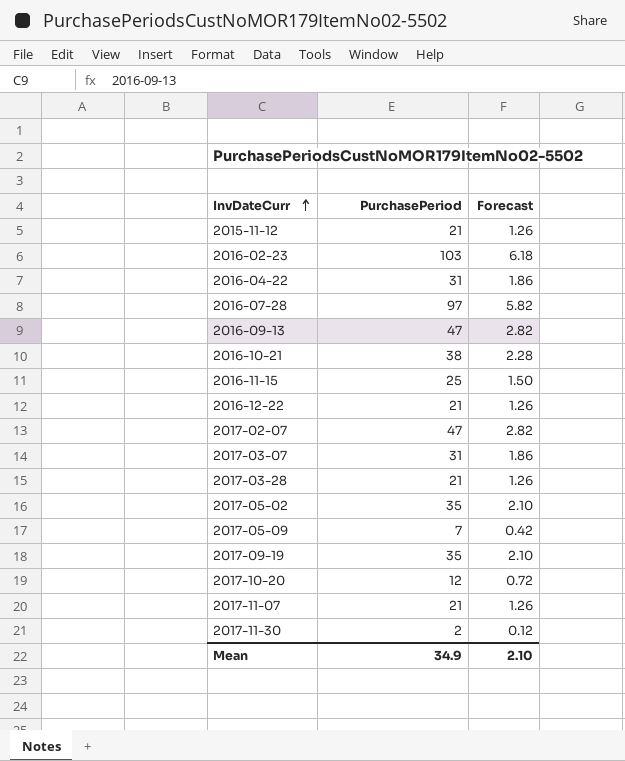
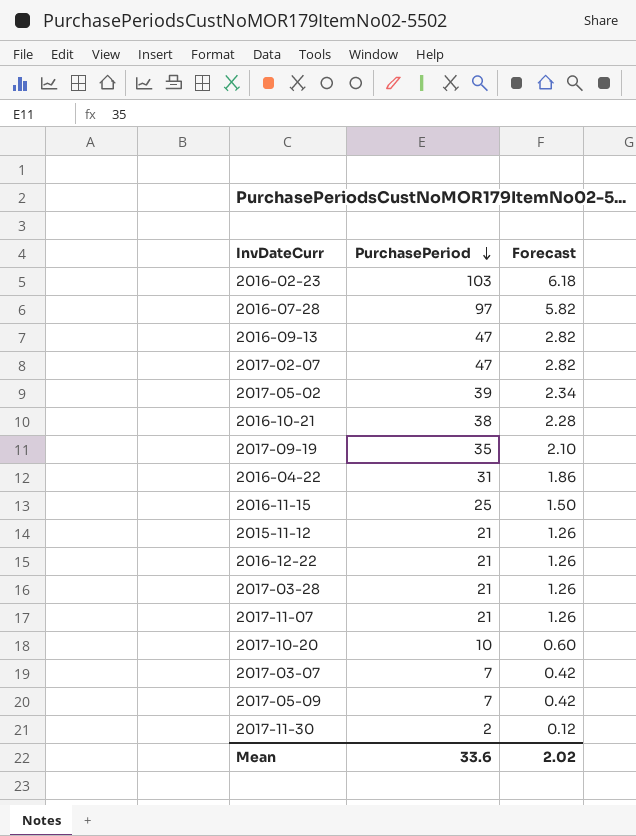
row order: InvDateCurr ascending -> PurchasePeriod descending
2017-05-02 | PurchasePeriod: 35 -> 39
2017-05-02 | Forecast: 2.10 -> 2.34
2017-10-20 | PurchasePeriod: 12 -> 10
2017-10-20 | Forecast: 0.72 -> 0.60
2017-03-07 | PurchasePeriod: 31 -> 7
2017-03-07 | Forecast: 1.86 -> 0.42
Mean | PurchasePeriod: 34.9 -> 33.6
Mean | Forecast: 2.10 -> 2.02

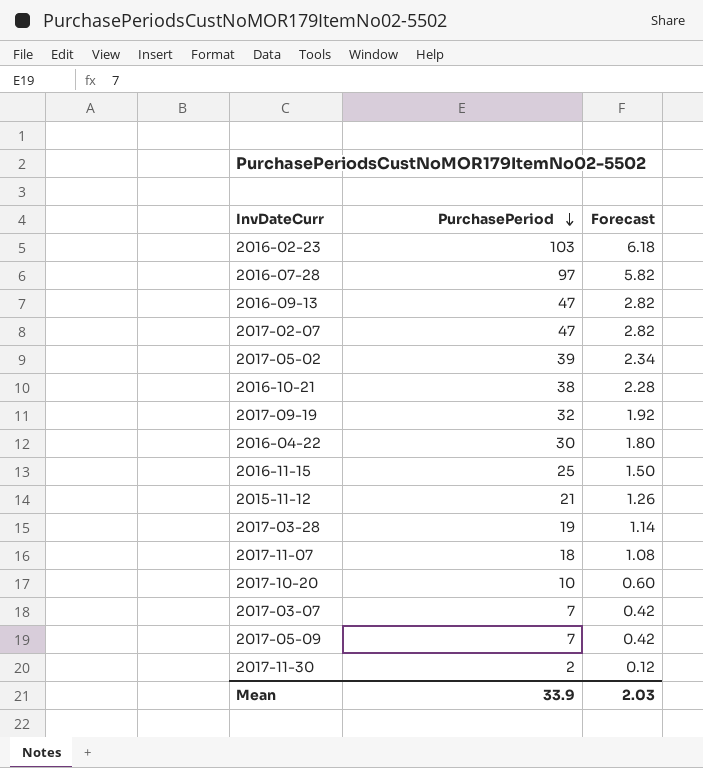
row 2016-12-22: 21 | 1.26 -> none
2017-09-19 | PurchasePeriod: 35 -> 32
2017-09-19 | Forecast: 2.10 -> 1.92
2016-04-22 | PurchasePeriod: 31 -> 30
2016-04-22 | Forecast: 1.86 -> 1.80
2017-03-28 | PurchasePeriod: 21 -> 19
2017-03-28 | Forecast: 1.26 -> 1.14
2017-11-07 | PurchasePeriod: 21 -> 18
2017-11-07 | Forecast: 1.26 -> 1.08
Mean | PurchasePeriod: 33.6 -> 33.9
Mean | Forecast: 2.02 -> 2.03

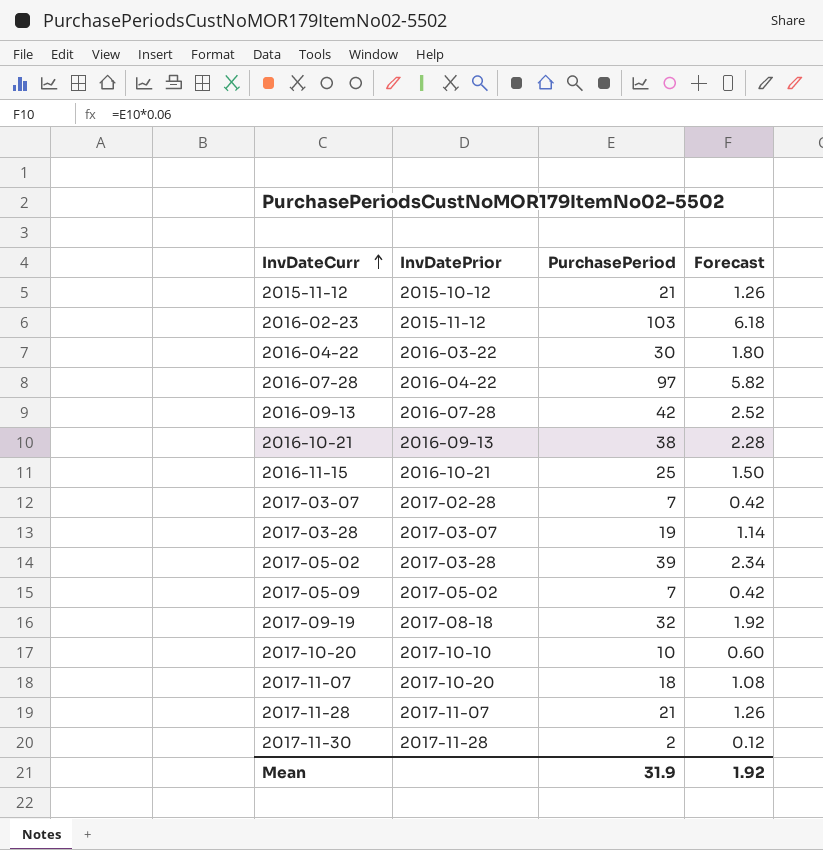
row order: PurchasePeriod descending -> InvDateCurr ascending
column InvDatePrior | position: none -> 2
row 2017-02-07: 47 | 2.82 -> none
2016-09-13 | PurchasePeriod: 47 -> 42
2016-09-13 | Forecast: 2.82 -> 2.52
row 2017-11-28: none -> 2017-11-07 | 21 | 1.26
Mean | PurchasePeriod: 33.9 -> 31.9
Mean | Forecast: 2.03 -> 1.92

